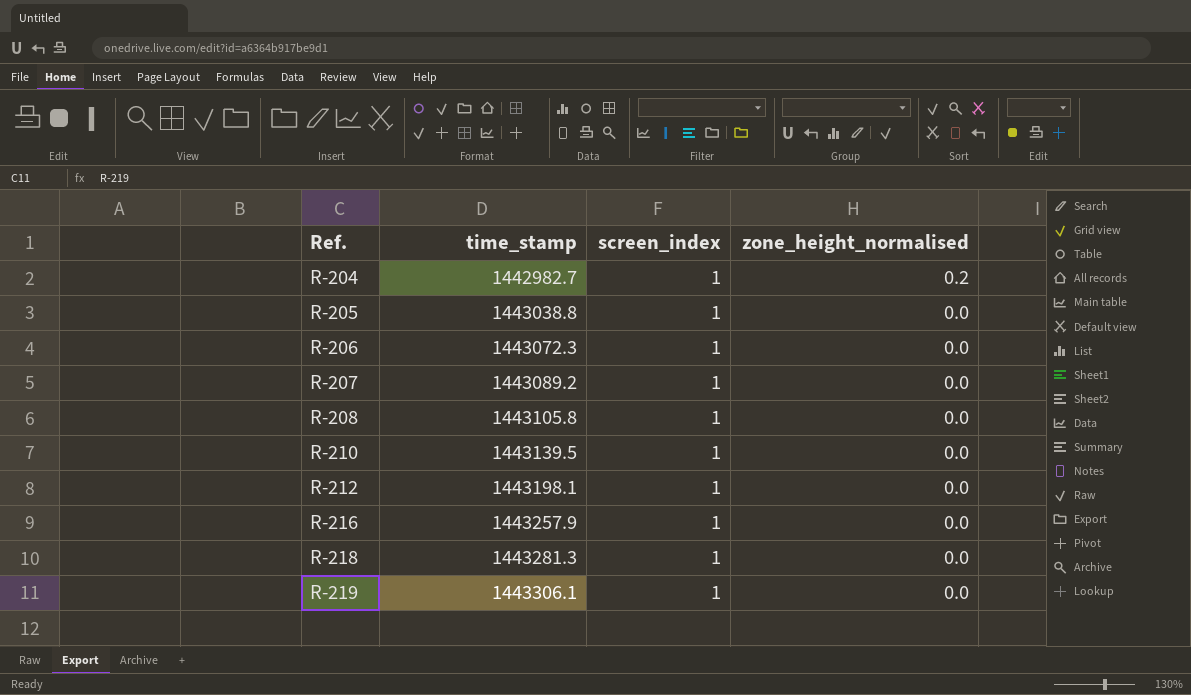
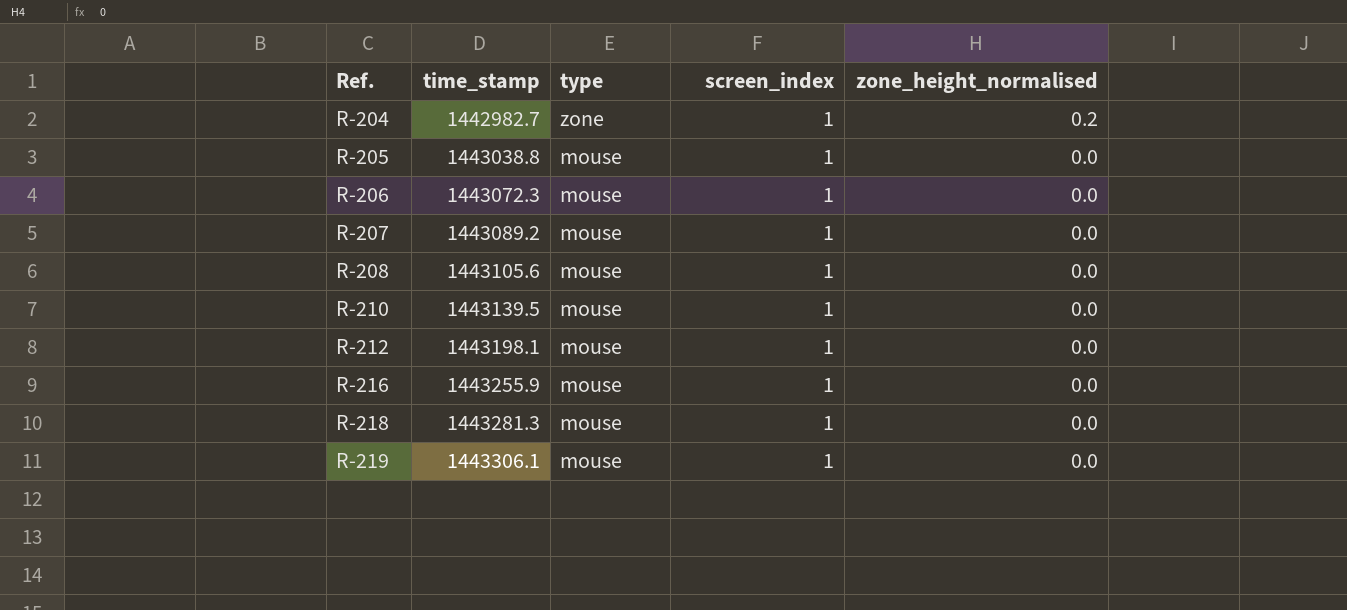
column type | position: none -> 3
R-208 | time_stamp: 1443105.8 -> 1443105.6
R-216 | time_stamp: 1443257.9 -> 1443255.9

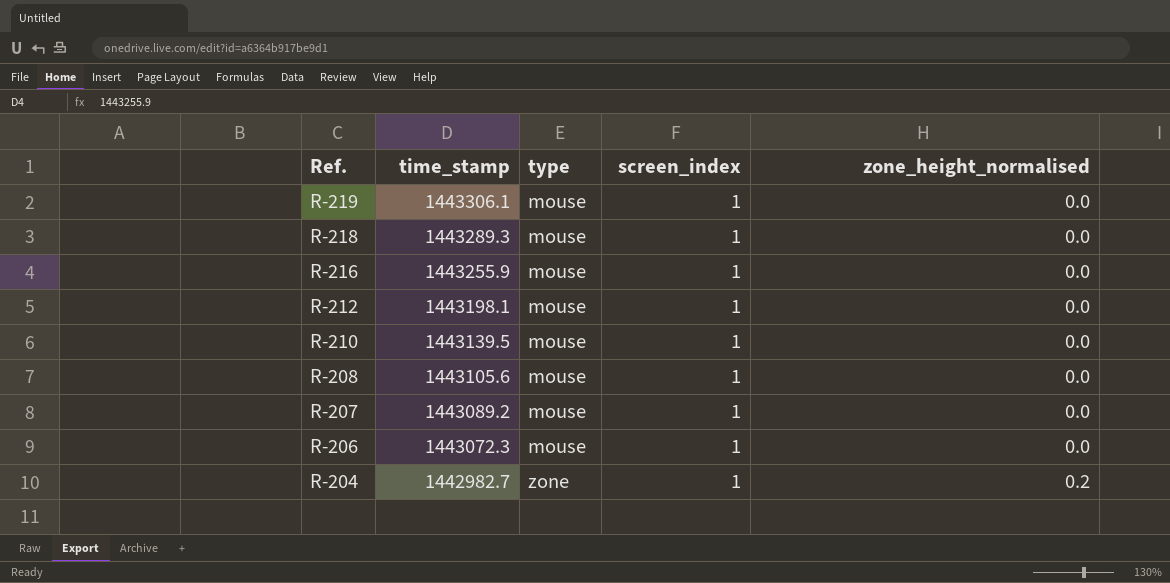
row order: Ref. ascending -> Ref. descending
row R-205: 1443038.8 | mouse | 1 | 0.0 -> none
R-218 | time_stamp: 1443281.3 -> 1443289.3

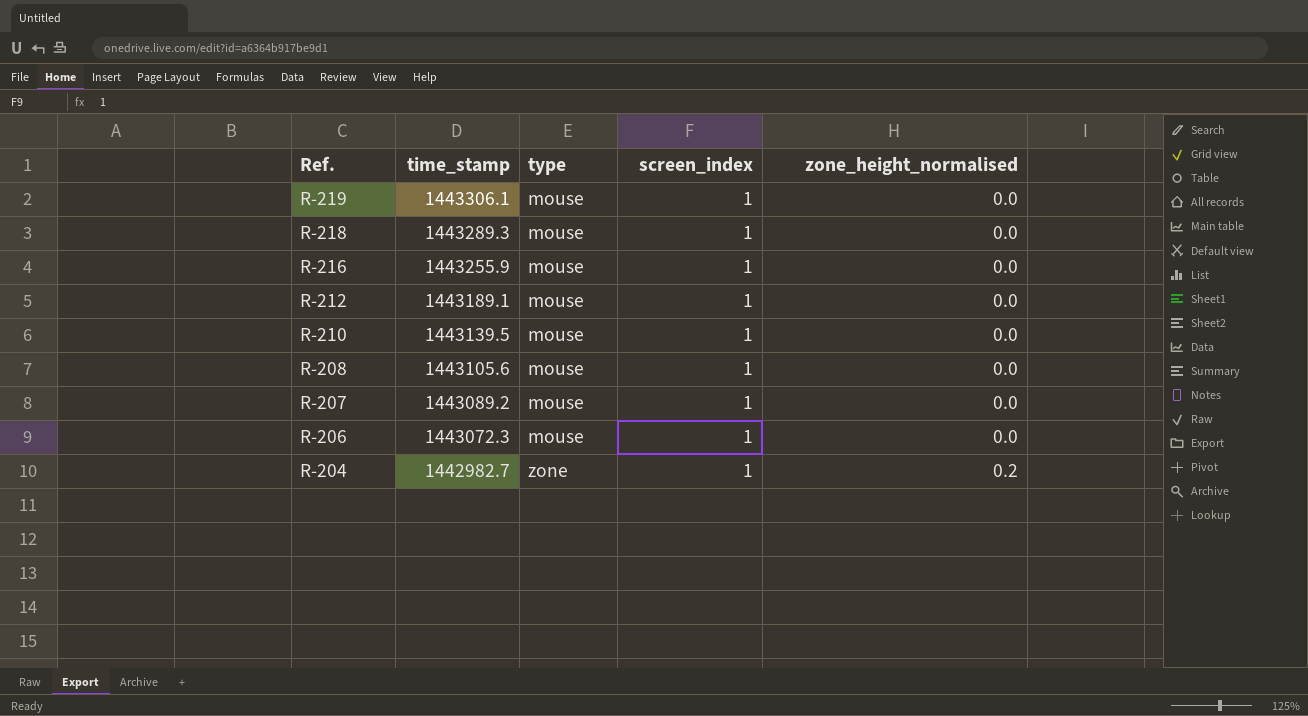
R-212 | time_stamp: 1443198.1 -> 1443189.1

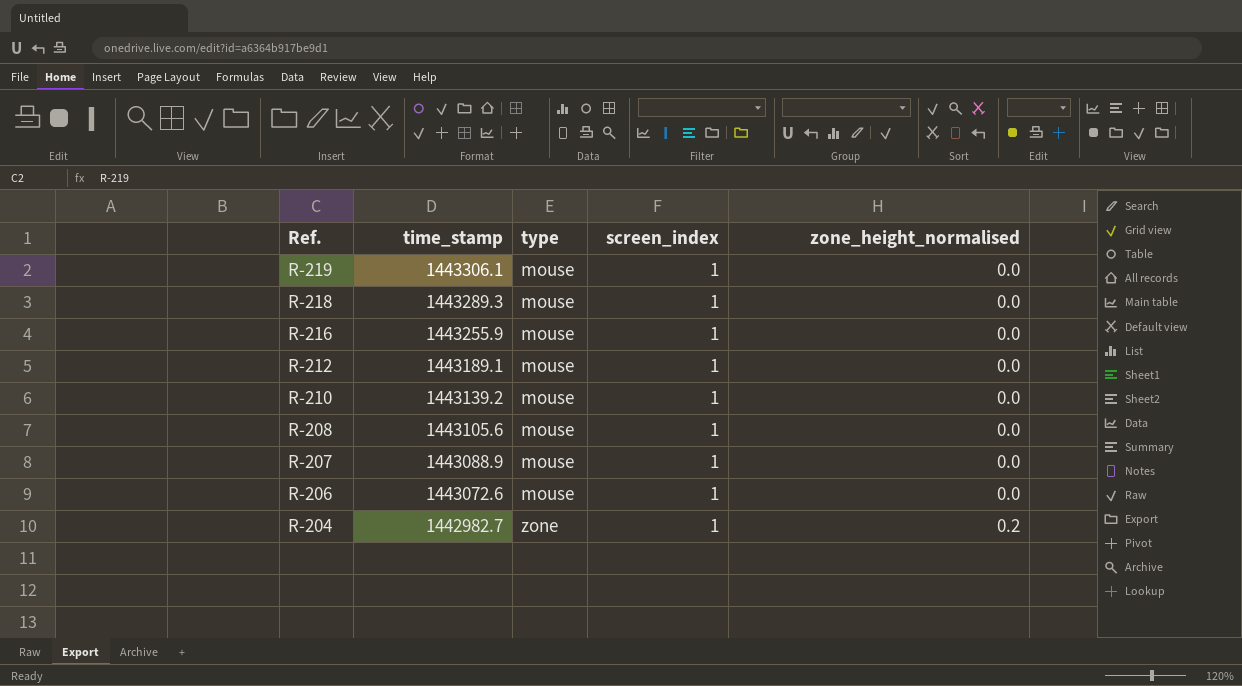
R-210 | time_stamp: 1443139.5 -> 1443139.2
R-207 | time_stamp: 1443089.2 -> 1443088.9
R-206 | time_stamp: 1443072.3 -> 1443072.6

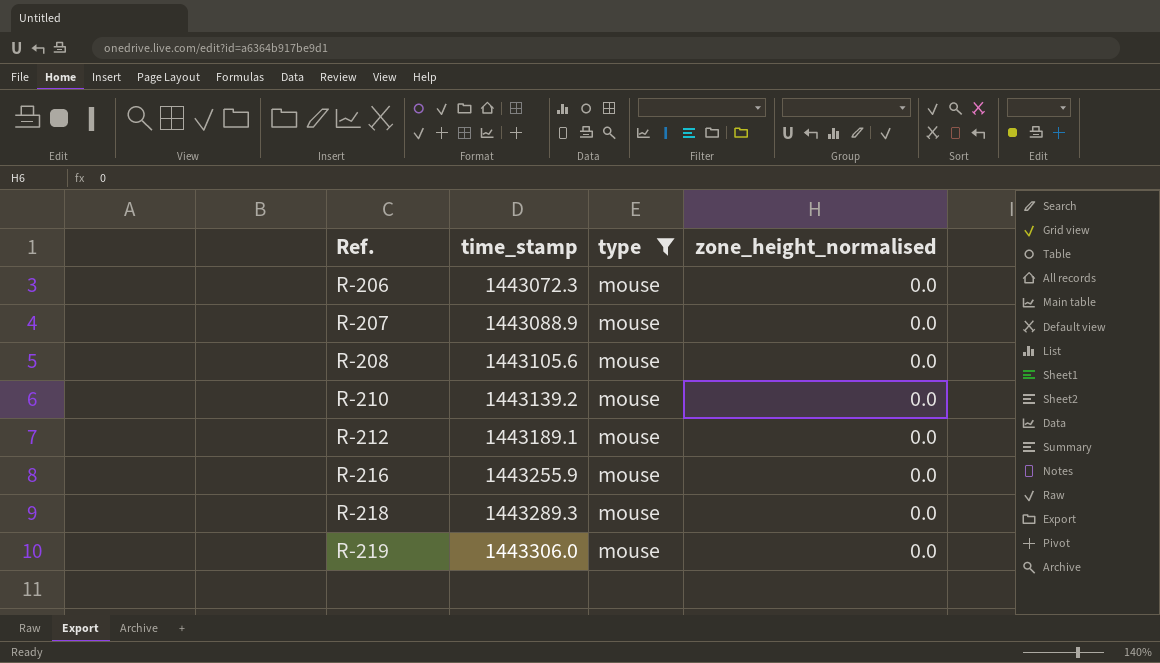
filter: none -> type = mouse
row order: Ref. descending -> Ref. ascending
column screen_index | position: 4 -> none
R-206 | time_stamp: 1443072.6 -> 1443072.3
R-219 | time_stamp: 1443306.1 -> 1443306.0

